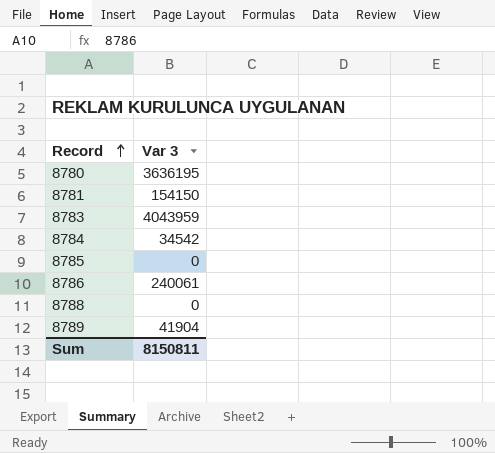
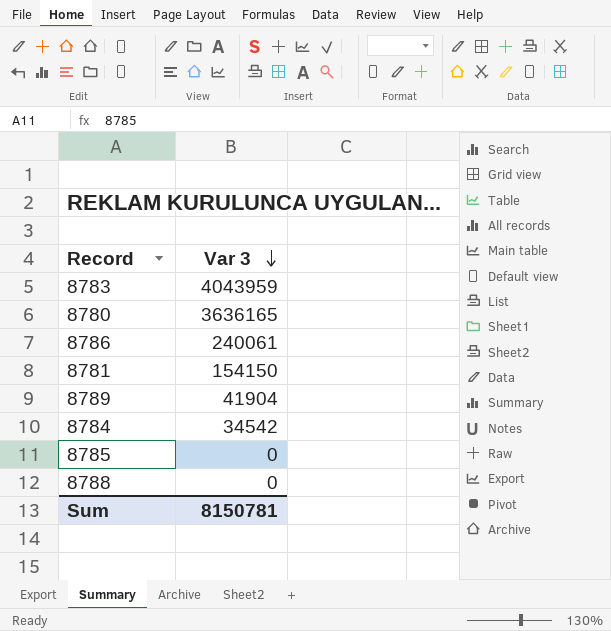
row order: Record ascending -> Var 3 descending
8780 | Var 3: 3636195 -> 3636165
Sum | Var 3: 8150811 -> 8150781

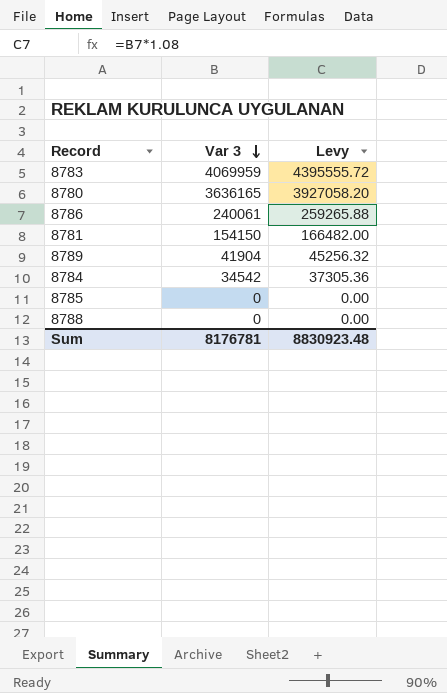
column Levy | formula: none -> [Var 3] * 1.08
8783 | Var 3: 4043959 -> 4069959
Sum | Var 3: 8150781 -> 8176781

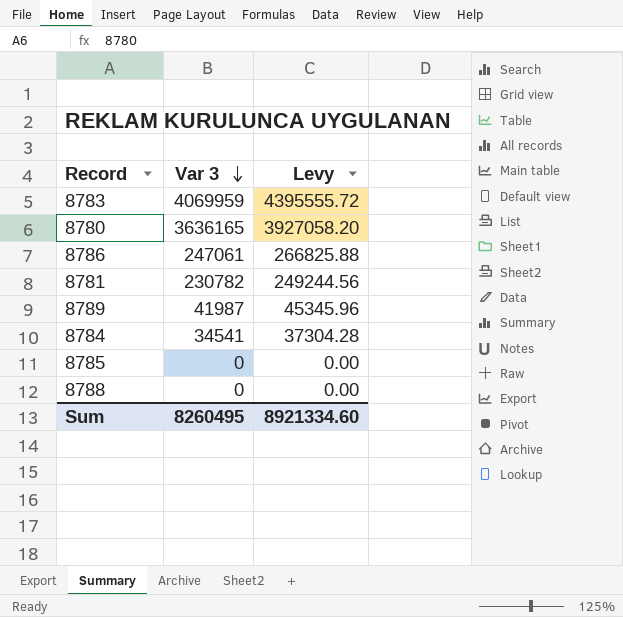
8786 | Var 3: 240061 -> 247061
8786 | Levy: 259265.88 -> 266825.88
8781 | Var 3: 154150 -> 230782
8781 | Levy: 166482.00 -> 249244.56
8789 | Var 3: 41904 -> 41987
8789 | Levy: 45256.32 -> 45345.96
8784 | Var 3: 34542 -> 34541
8784 | Levy: 37305.36 -> 37304.28
Sum | Var 3: 8176781 -> 8260495
Sum | Levy: 8830923.48 -> 8921334.60

